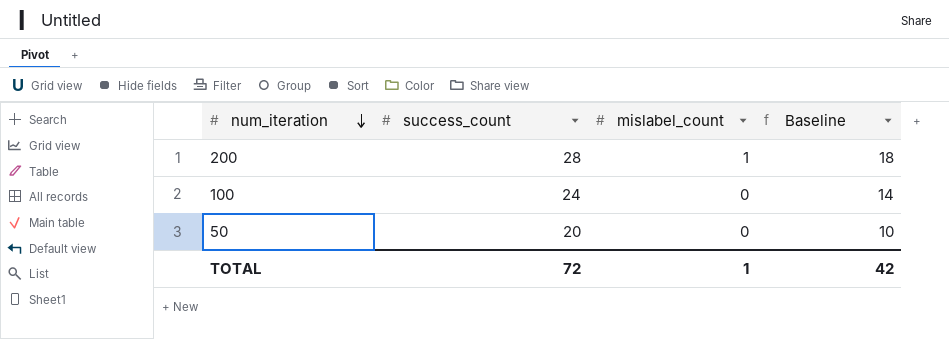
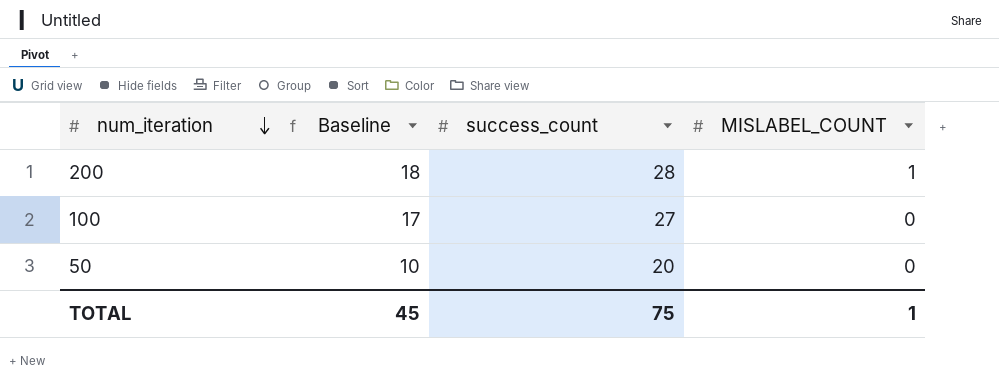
column Baseline | position: 4 -> 2
column name: mislabel_count -> MISLABEL_COUNT
100 | Baseline: 14 -> 17
100 | success_count: 24 -> 27
TOTAL | Baseline: 42 -> 45
TOTAL | success_count: 72 -> 75

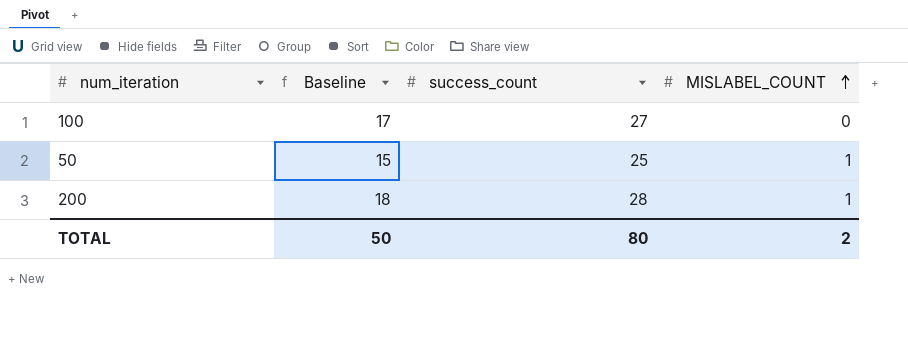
row order: num_iteration descending -> MISLABEL_COUNT ascending
50 | Baseline: 10 -> 15
50 | success_count: 20 -> 25
50 | MISLABEL_COUNT: 0 -> 1
TOTAL | Baseline: 45 -> 50
TOTAL | success_count: 75 -> 80
TOTAL | MISLABEL_COUNT: 1 -> 2

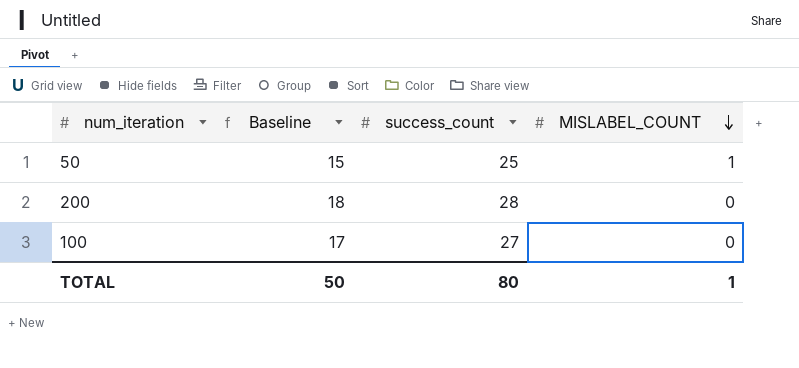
row order: MISLABEL_COUNT ascending -> MISLABEL_COUNT descending
200 | MISLABEL_COUNT: 1 -> 0
TOTAL | MISLABEL_COUNT: 2 -> 1

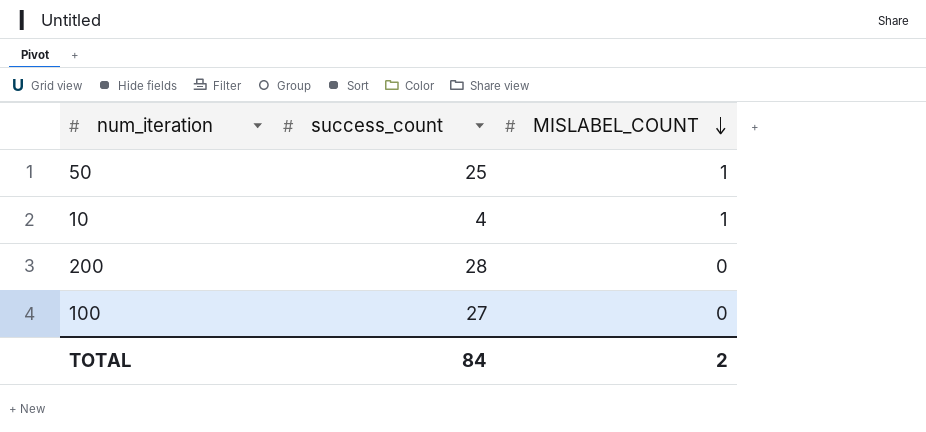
column Baseline | formula: [success_count] - 10 -> none
row 10: none -> 4 | 1
TOTAL | success_count: 80 -> 84
TOTAL | MISLABEL_COUNT: 1 -> 2

